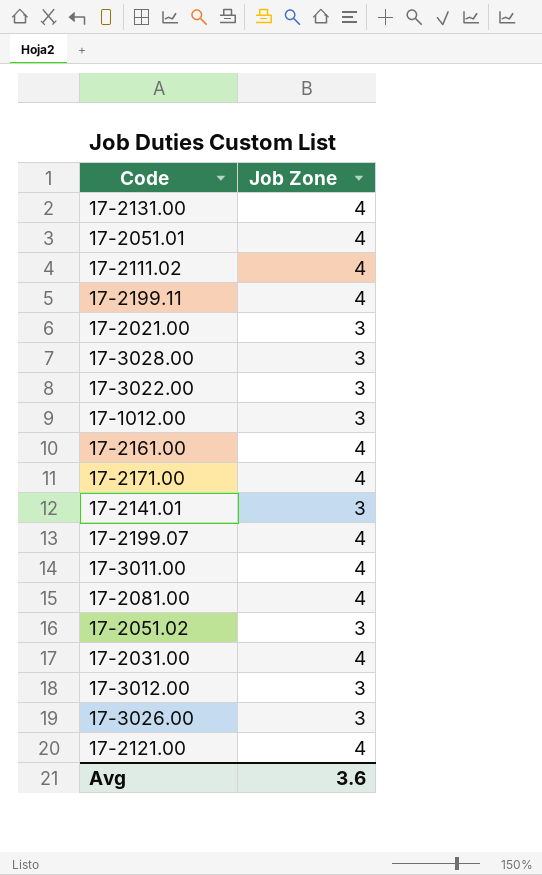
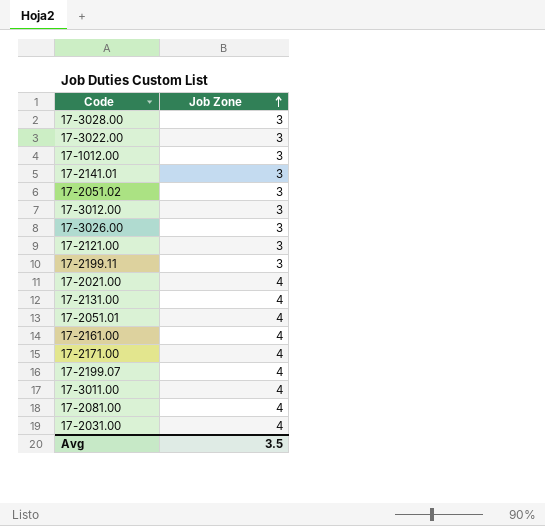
row order: none -> Job Zone ascending
row 17-2111.02: 4 -> none
17-2121.00 | Job Zone: 4 -> 3
17-2199.11 | Job Zone: 4 -> 3
17-2021.00 | Job Zone: 3 -> 4
Avg | Job Zone: 3.6 -> 3.5

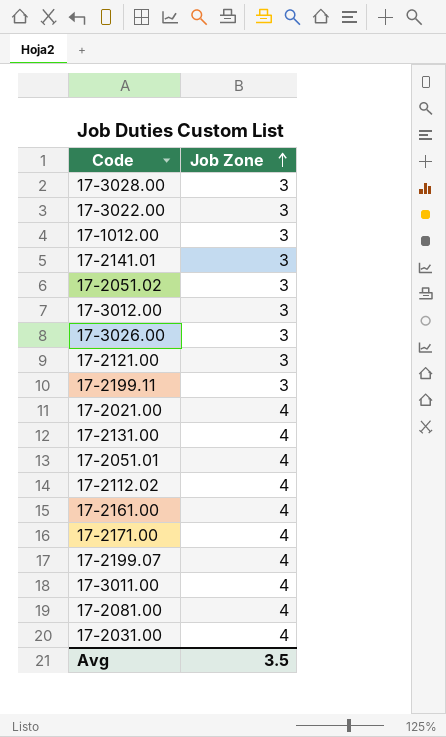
row 17-2112.02: none -> 4

